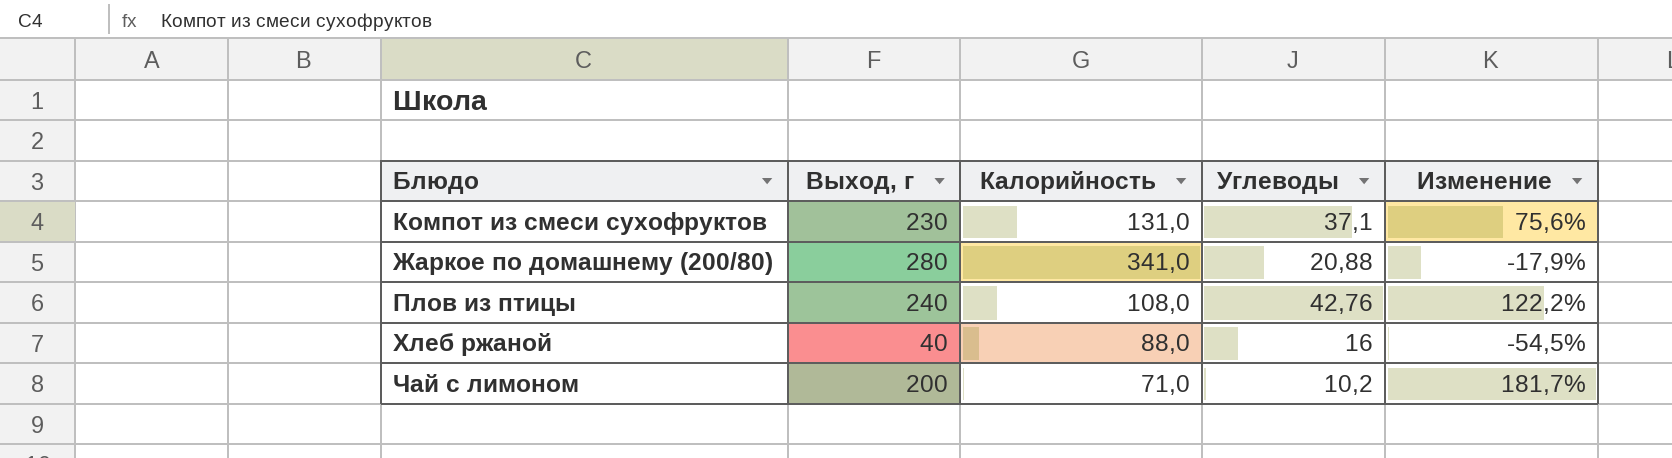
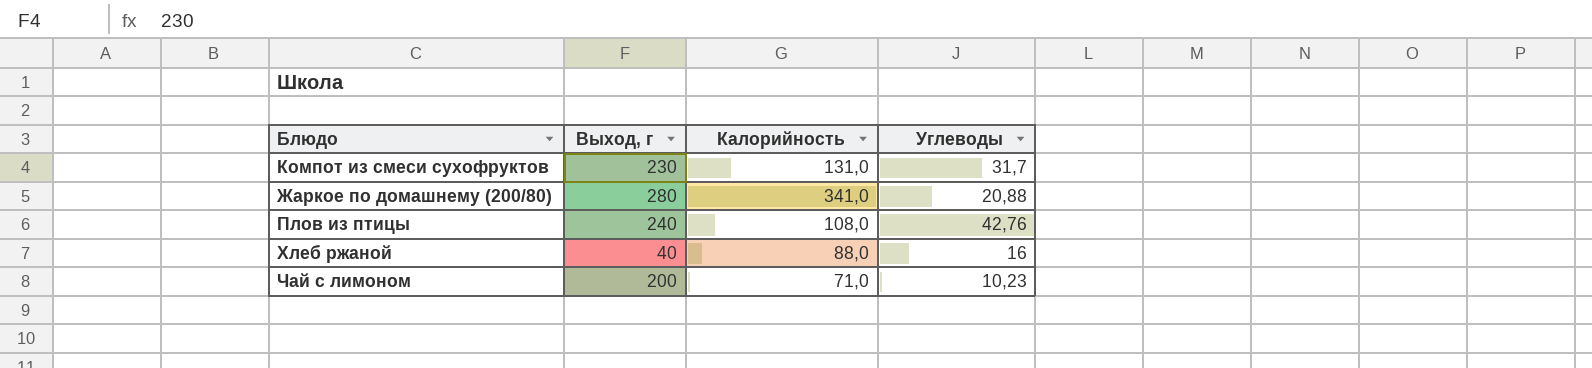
column Изменение | formula: ([Выход, г] - [Калорийность]) / [Калорийность] -> none
Компот из смеси сухофруктов | Углеводы: 37,1 -> 31,7
Чай с лимоном | Углеводы: 10,2 -> 10,23

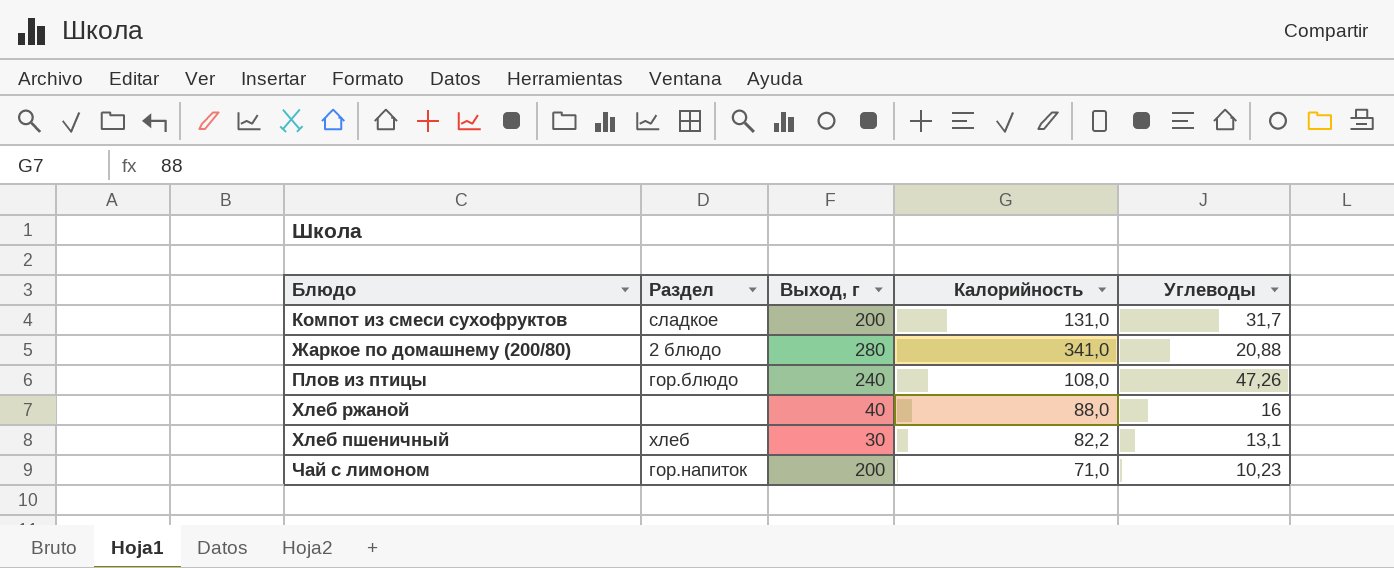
column Раздел | position: none -> 2
Компот из смеси сухофруктов | Выход, г: 230 -> 200
Плов из птицы | Углеводы: 42,76 -> 47,26
row Хлеб пшеничный: none -> хлеб | 30 | 82,2 | 13,1

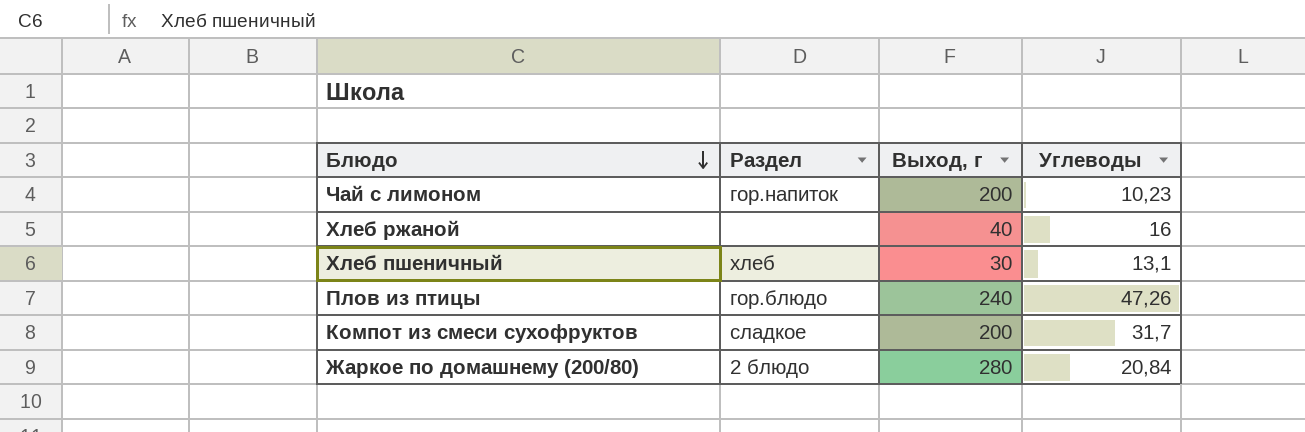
row order: none -> Блюдо descending
column Калорийность | position: 4 -> none
Жаркое по домашнему (200/80) | Углеводы: 20,88 -> 20,84

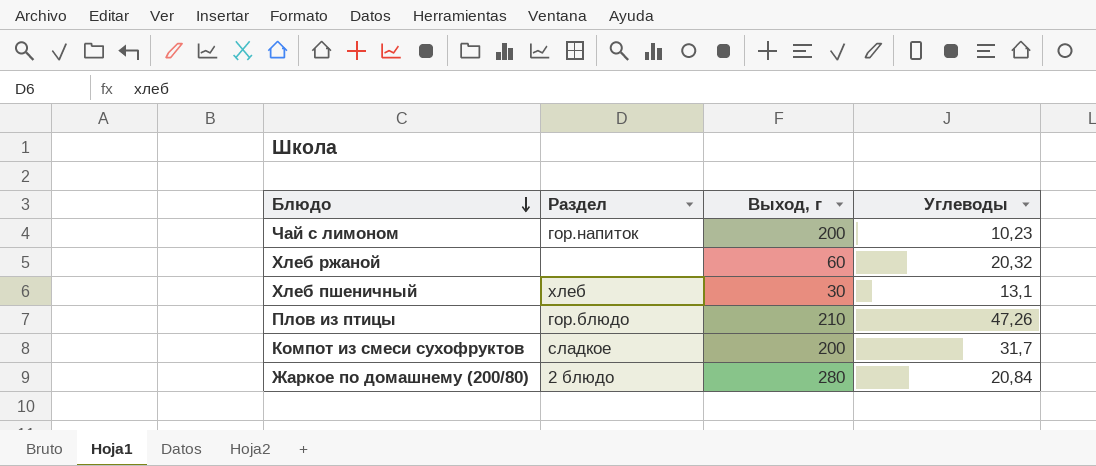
Хлеб ржаной | Выход, г: 40 -> 60
Хлеб ржаной | Углеводы: 16 -> 20,32
Плов из птицы | Выход, г: 240 -> 210

